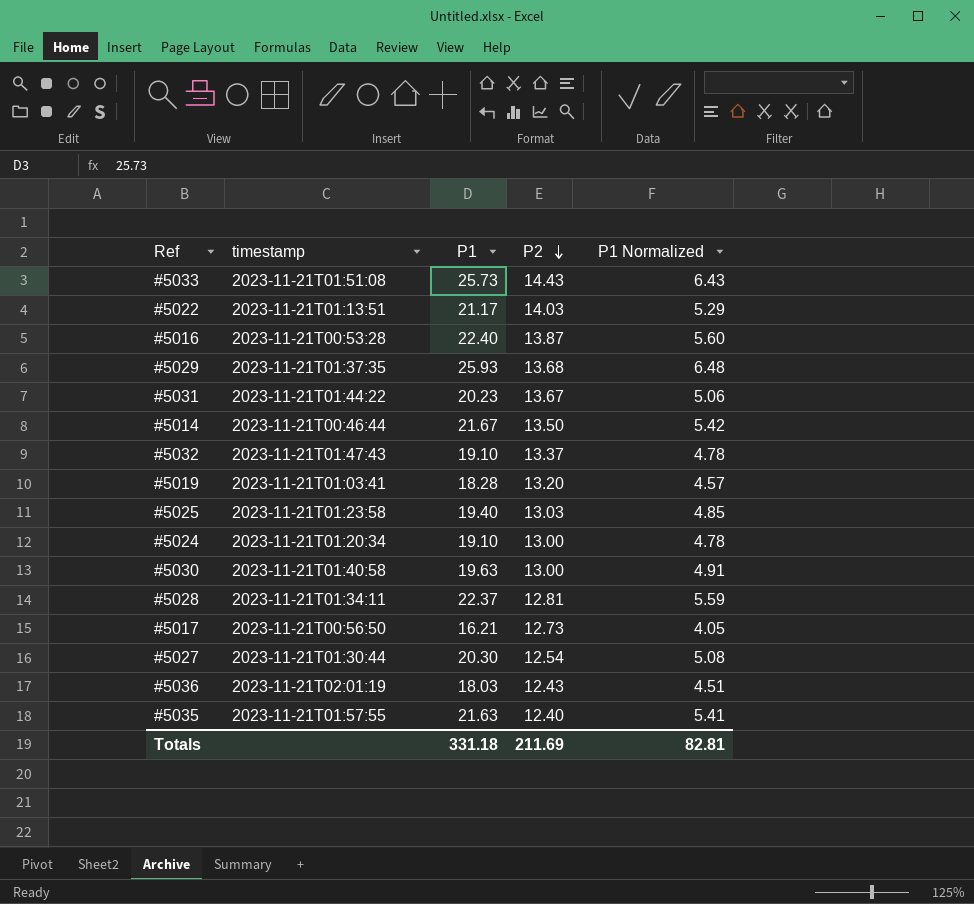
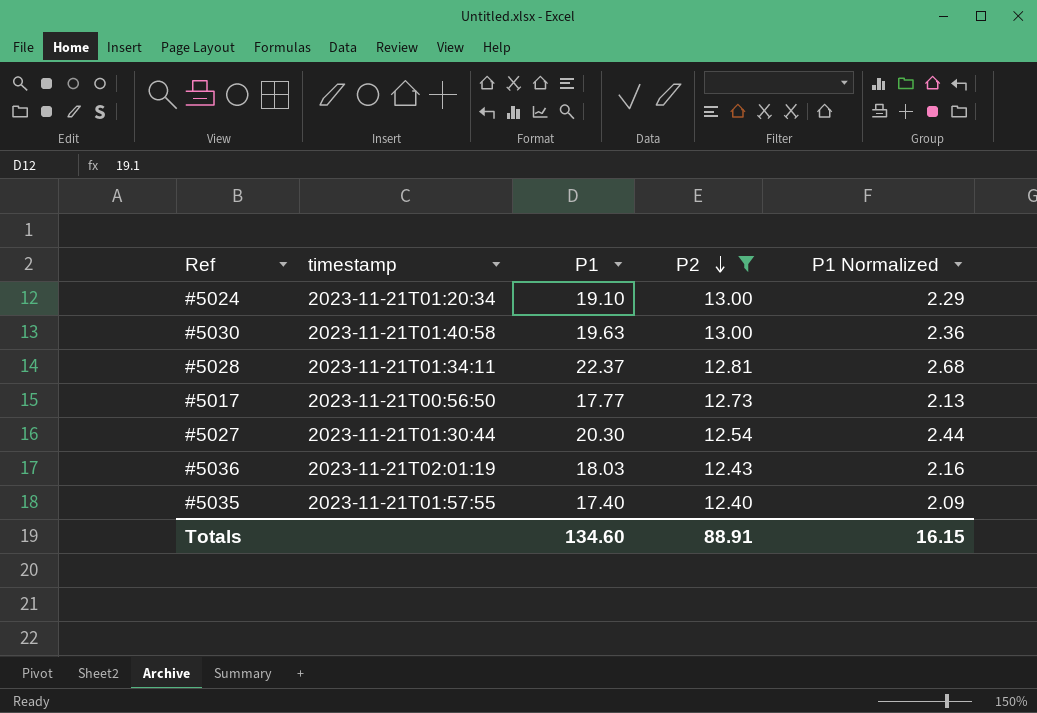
filter: none -> P2 <= 13.00
column P1 Normalized | formula: [P1] * 0.25 -> [P1] * 0.12
#5017 | P1: 16.21 -> 17.77
#5035 | P1: 21.63 -> 17.40
Totals | P1: 331.18 -> 134.60
Totals | P2: 211.69 -> 88.91
Totals | P1 Normalized: 82.81 -> 16.15

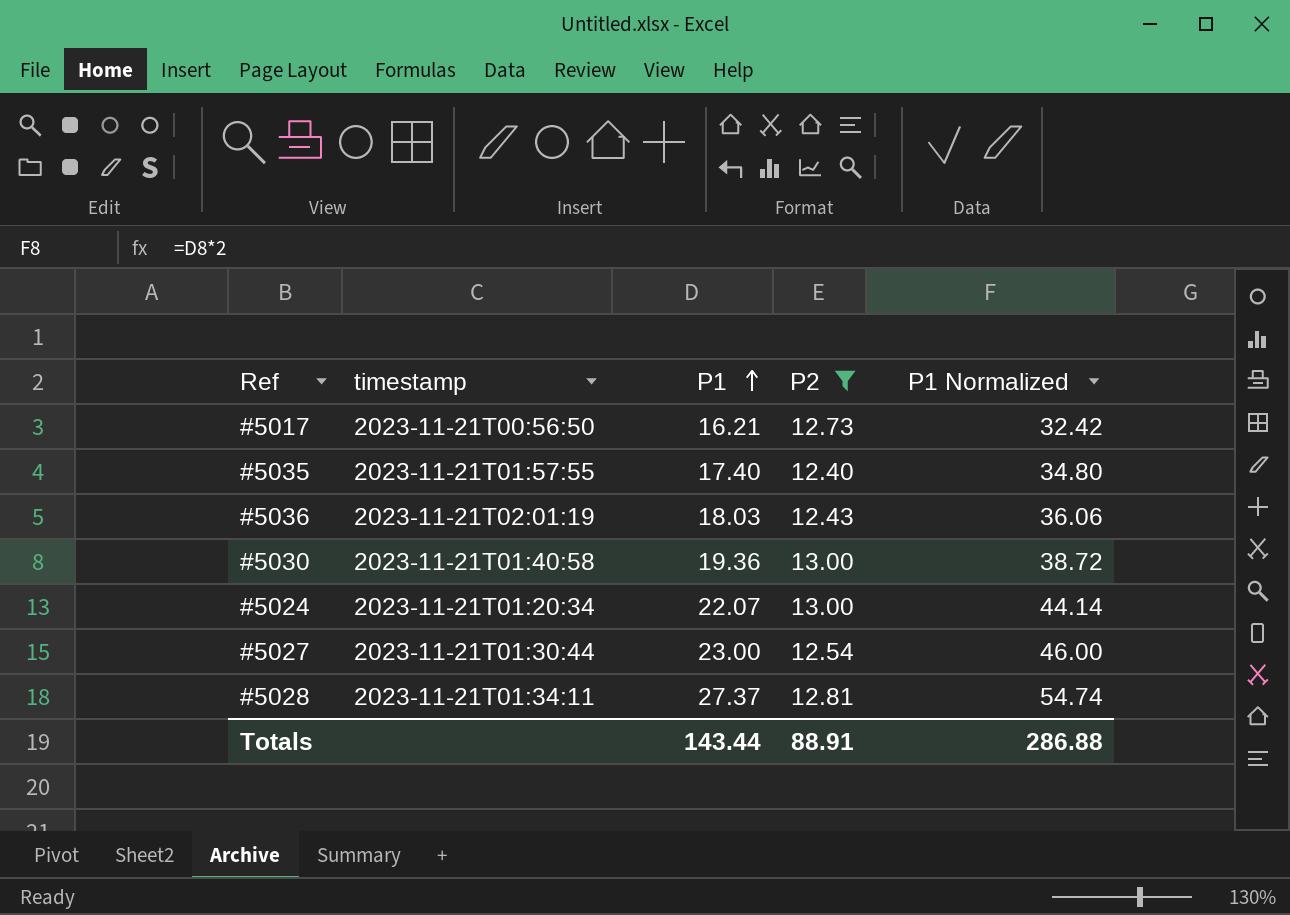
row order: P2 descending -> P1 ascending
column P1 Normalized | formula: [P1] * 0.12 -> [P1] * 2
#5017 | P1: 17.77 -> 16.21
#5030 | P1: 19.63 -> 19.36
#5024 | P1: 19.10 -> 22.07
#5027 | P1: 20.30 -> 23.00
#5028 | P1: 22.37 -> 27.37
Totals | P1: 134.60 -> 143.44
Totals | P1 Normalized: 16.15 -> 286.88

